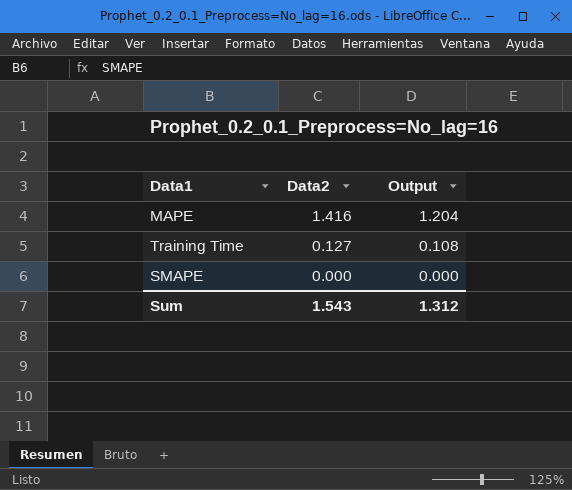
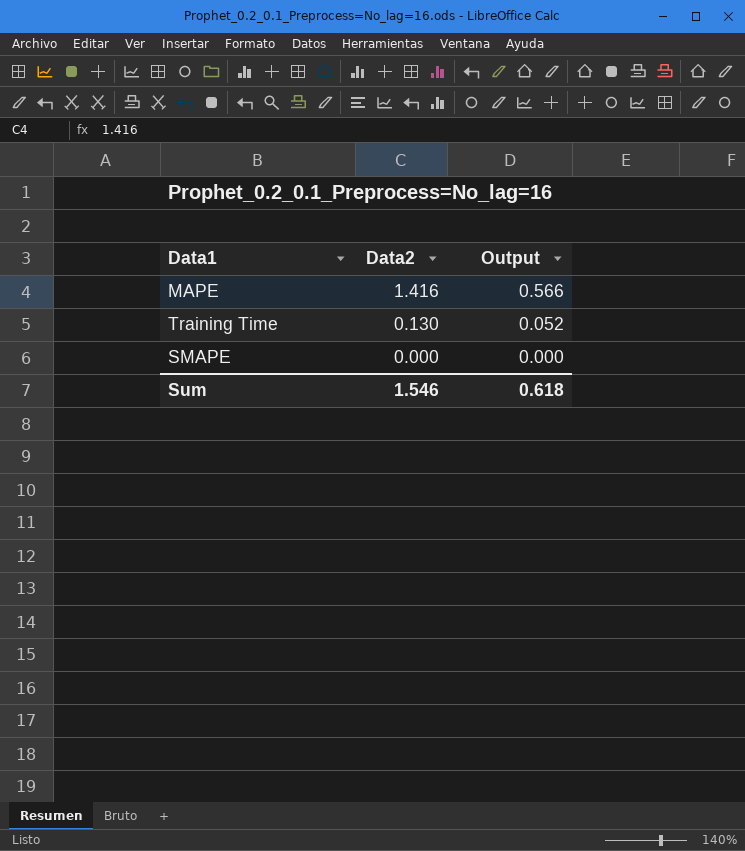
column Output | formula: [Data2] * 0.85 -> [Data2] * 0.4
Training Time | Data2: 0.127 -> 0.130
Sum | Data2: 1.543 -> 1.546
Sum | Output: 1.312 -> 0.618

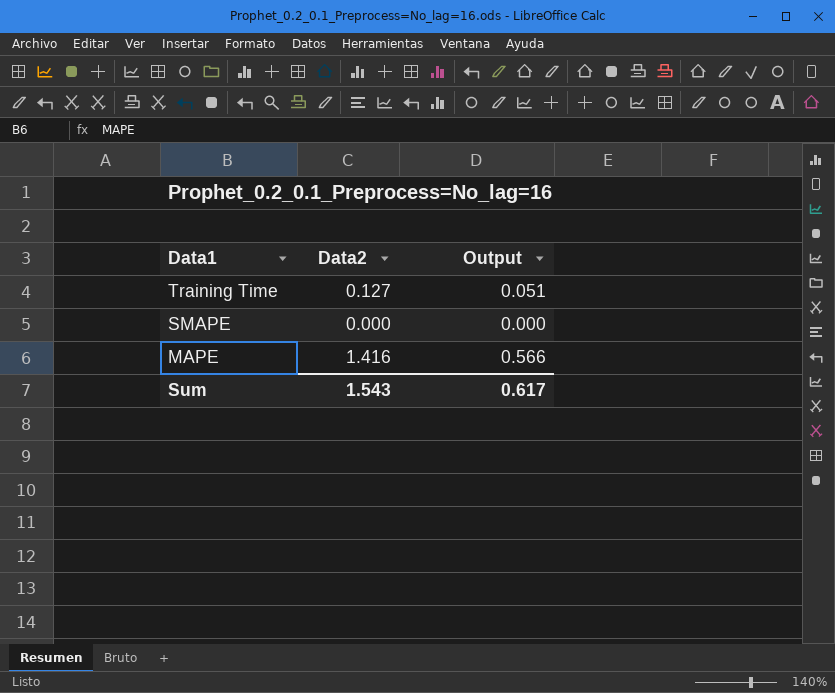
row order: Data2 descending -> Data1 descending
Training Time | Data2: 0.130 -> 0.127
Training Time | Output: 0.052 -> 0.051
Sum | Data2: 1.546 -> 1.543
Sum | Output: 0.618 -> 0.617

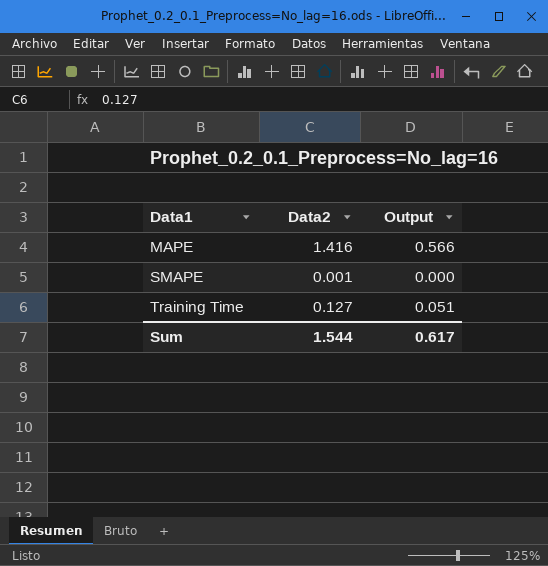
row order: Data1 descending -> Data1 ascending
SMAPE | Data2: 0.000 -> 0.001
Sum | Data2: 1.543 -> 1.544

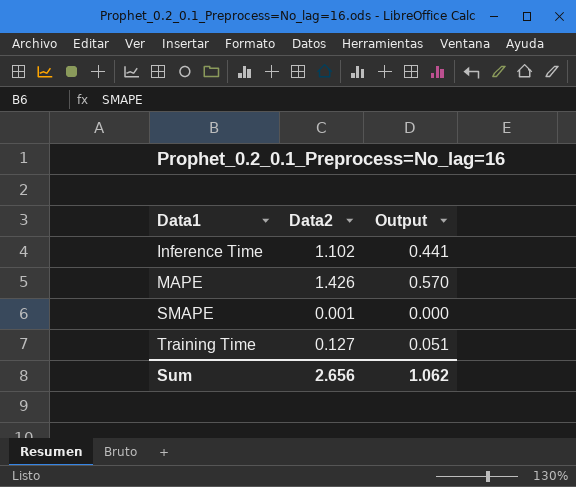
row Inference Time: none -> 1.102 | 0.441
MAPE | Data2: 1.416 -> 1.426
MAPE | Output: 0.566 -> 0.570
Sum | Data2: 1.544 -> 2.656
Sum | Output: 0.617 -> 1.062

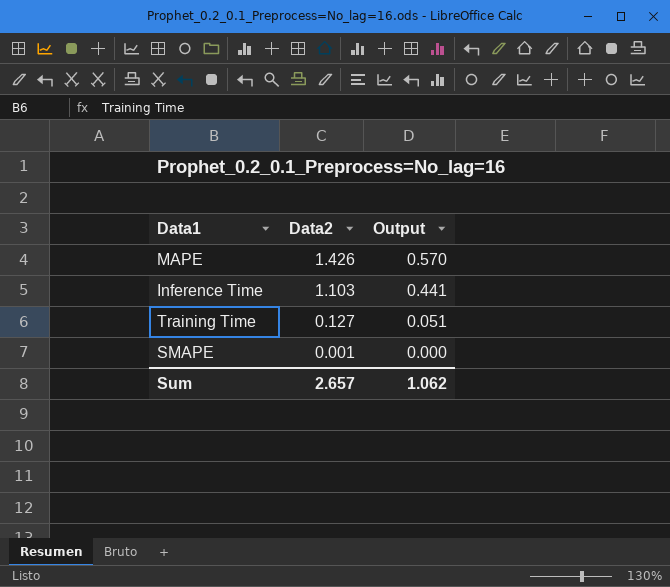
row order: Data1 ascending -> Data2 descending
Inference Time | Data2: 1.102 -> 1.103
Sum | Data2: 2.656 -> 2.657

